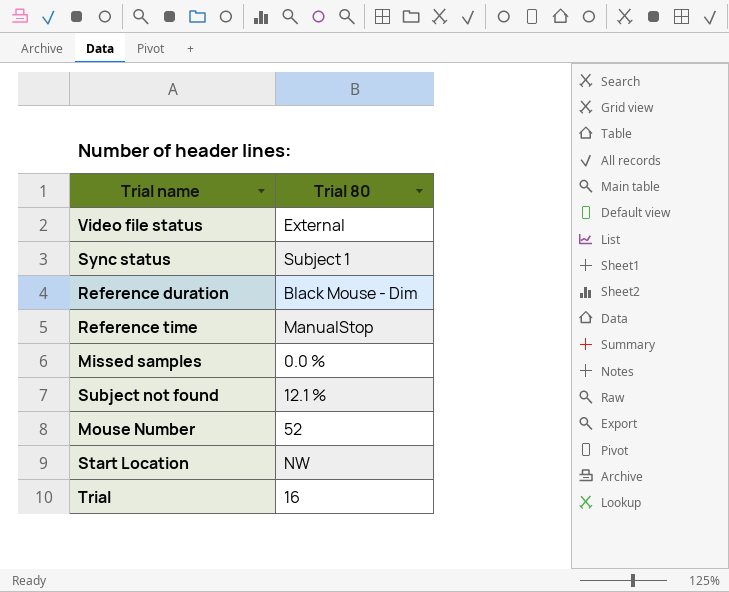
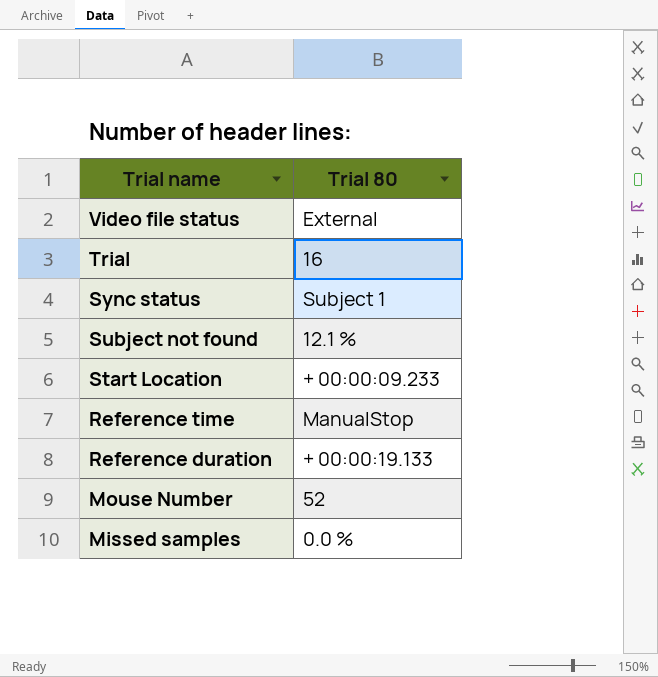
row order: none -> Trial name descending
Start Location | Trial 80: NW -> + 00:00:09.233
Reference duration | Trial 80: Black Mouse - Dim -> + 00:00:19.133

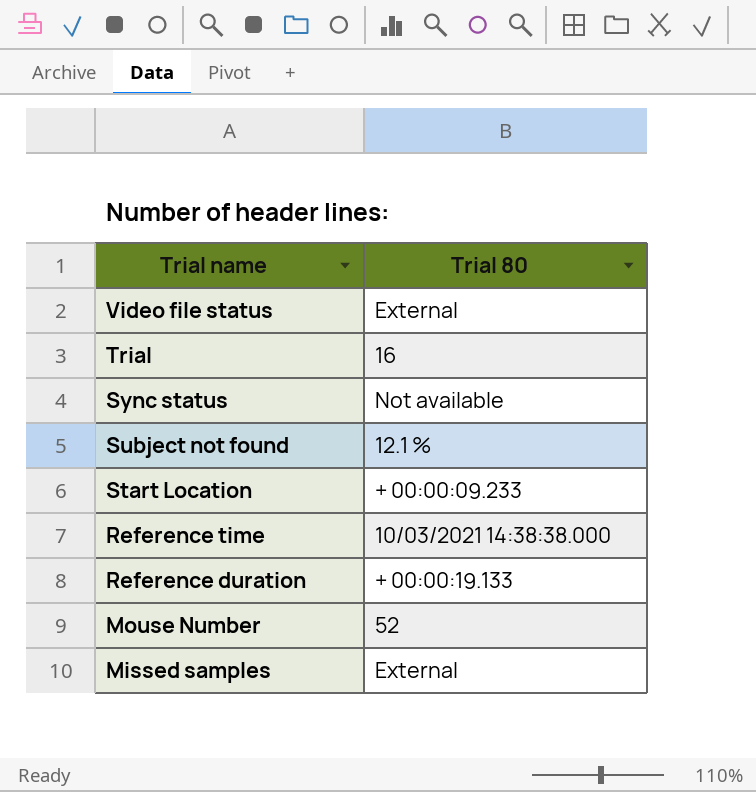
Sync status | Trial 80: Subject 1 -> Not available
Reference time | Trial 80: ManualStop -> 10/03/2021 14:38:38.000
Missed samples | Trial 80: 0.0 % -> External

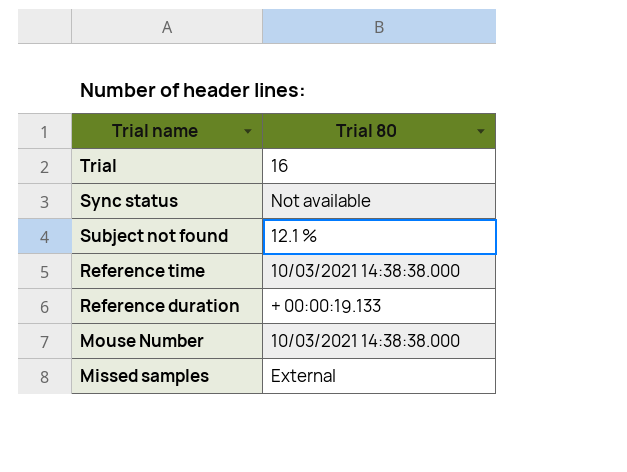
row Video file status: External -> none
row Start Location: + 00:00:09.233 -> none
Mouse Number | Trial 80: 52 -> 10/03/2021 14:38:38.000

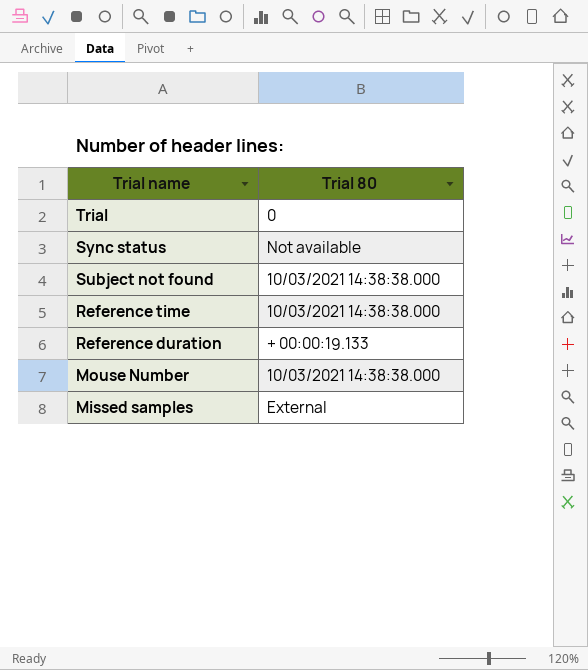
Trial | Trial 80: 16 -> 0
Subject not found | Trial 80: 12.1 % -> 10/03/2021 14:38:38.000

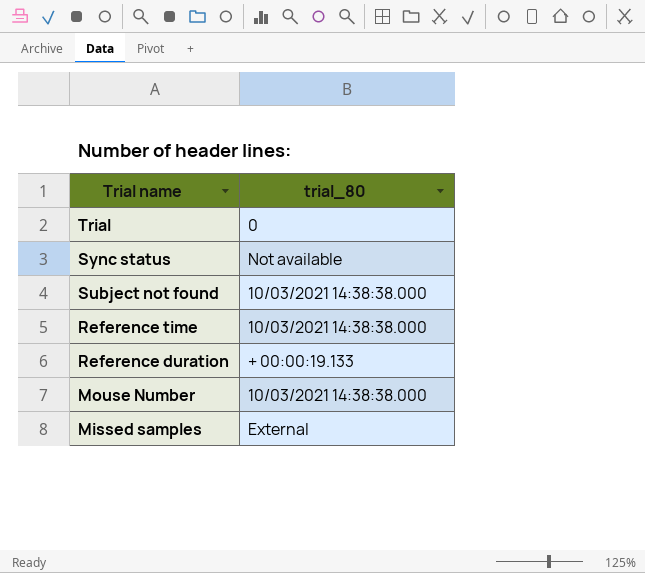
column name: Trial 80 -> trial_80

